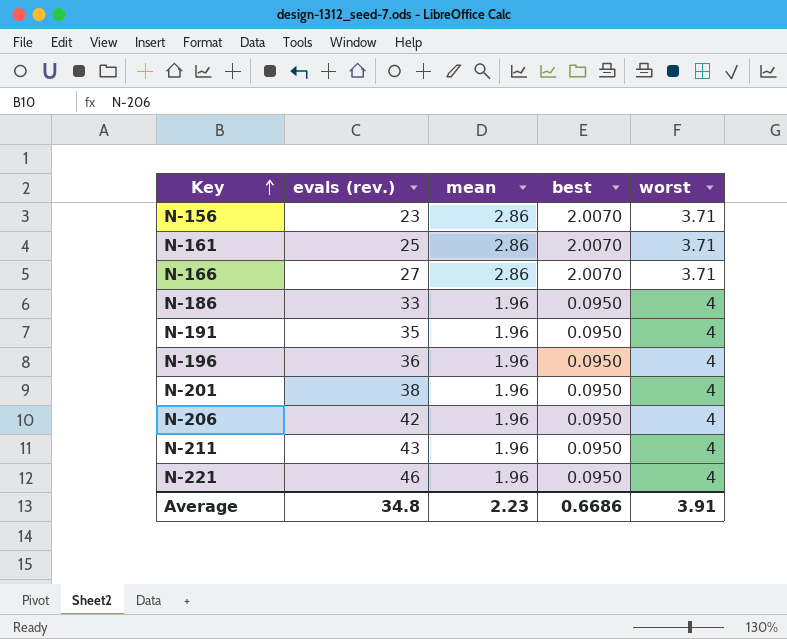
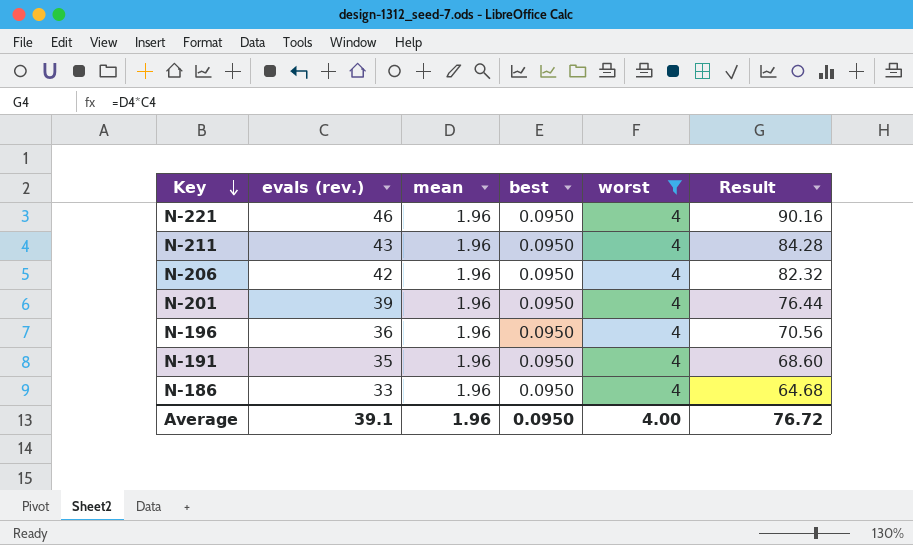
filter: none -> worst = 4
row order: Key ascending -> Key descending
column Result | formula: none -> [evals (rev.)] * [mean]
N-201 | evals (rev.): 38 -> 39
Average | evals (rev.): 34.8 -> 39.1
Average | mean: 2.23 -> 1.96
Average | best: 0.6686 -> 0.0950
Average | worst: 3.91 -> 4.00

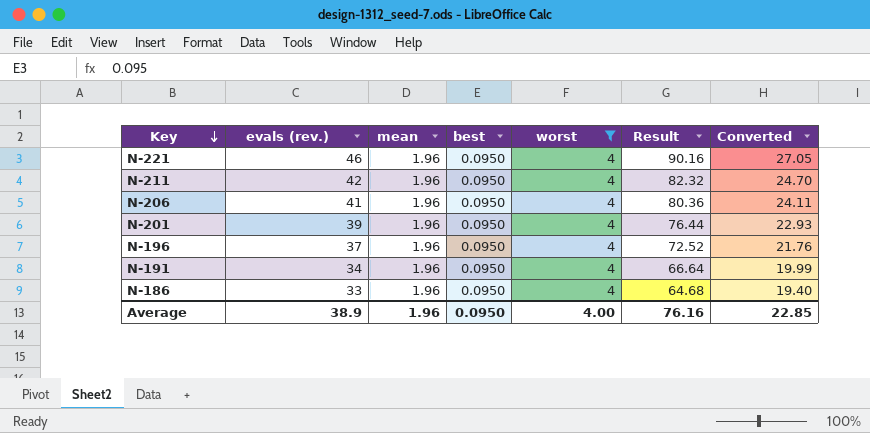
column Converted | formula: none -> [Result] * 0.3
N-211 | evals (rev.): 43 -> 42
N-211 | Result: 84.28 -> 82.32
N-206 | evals (rev.): 42 -> 41
N-206 | Result: 82.32 -> 80.36
N-196 | evals (rev.): 36 -> 37
N-196 | Result: 70.56 -> 72.52
N-191 | evals (rev.): 35 -> 34
N-191 | Result: 68.60 -> 66.64
Average | evals (rev.): 39.1 -> 38.9
Average | Result: 76.72 -> 76.16

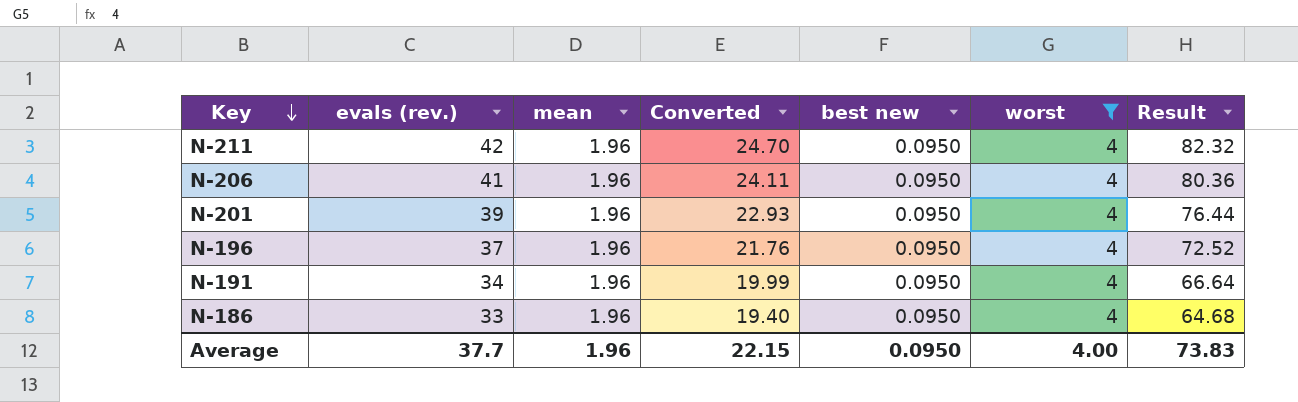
column Converted | position: 7 -> 4
column name: best -> best new
row N-221: 46 | 1.96 | 0.0950 | 4 | 90.16 | 27.05 -> none
Average | evals (rev.): 38.9 -> 37.7
Average | Converted: 22.85 -> 22.15
Average | Result: 76.16 -> 73.83

